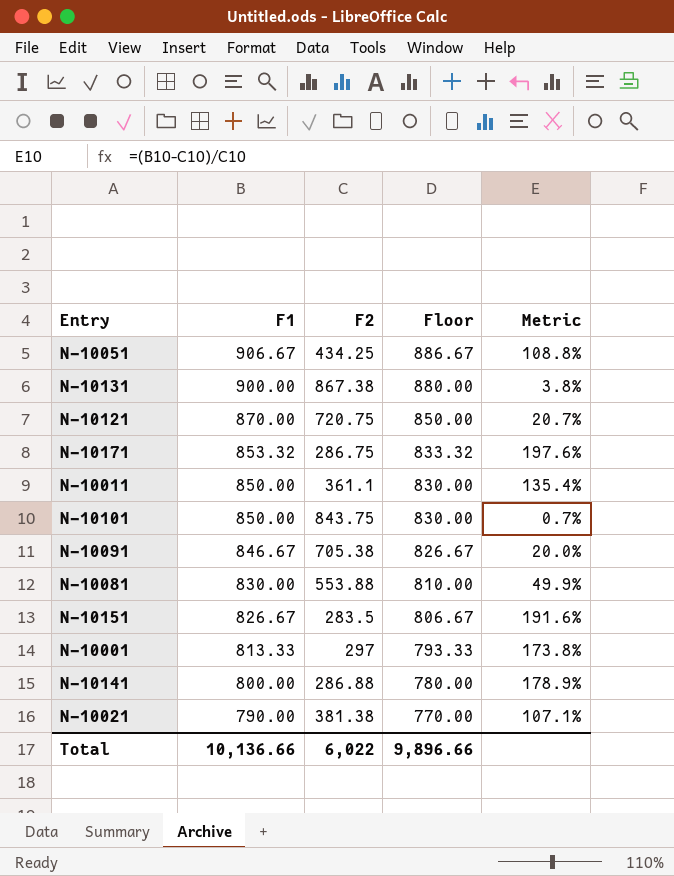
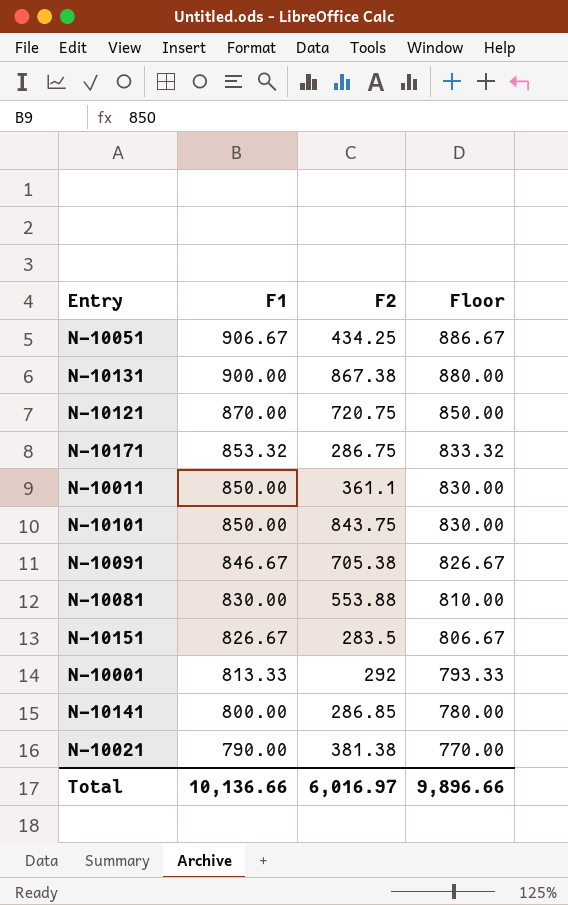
column Metric | formula: ([F1] - [F2]) / [F2] -> none
N-10001 | F2: 297 -> 292
N-10141 | F2: 286.88 -> 286.85
Total | F2: 6,022 -> 6,016.97

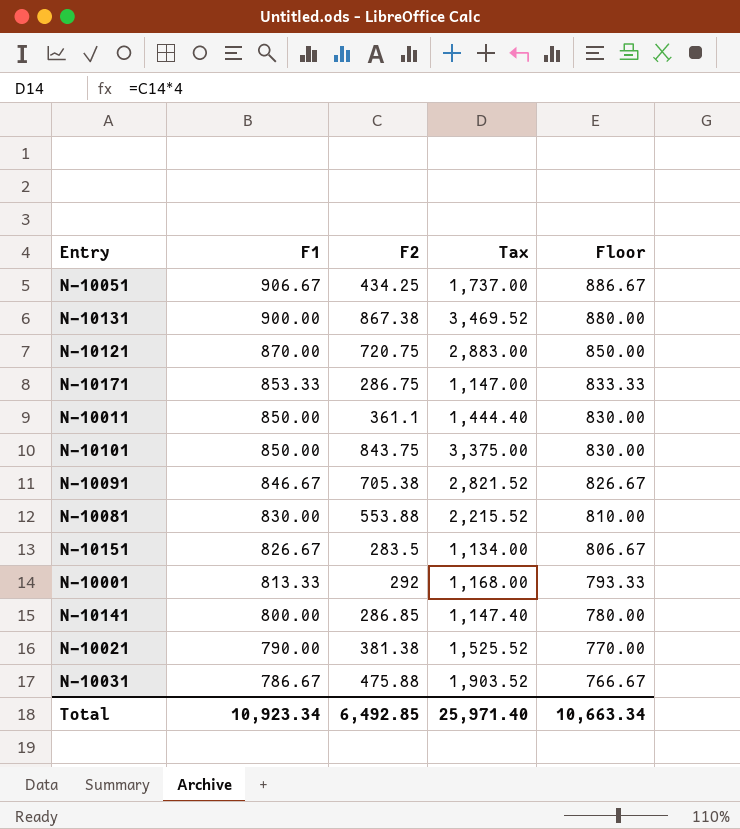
column Tax | formula: none -> [F2] * 4
N-10171 | F1: 853.32 -> 853.33
N-10171 | Floor: 833.32 -> 833.33
row N-10031: none -> 786.67 | 475.88 | 1,903.52 | 766.67
Total | F1: 10,136.66 -> 10,923.34
Total | F2: 6,016.97 -> 6,492.85
Total | Floor: 9,896.66 -> 10,663.34

